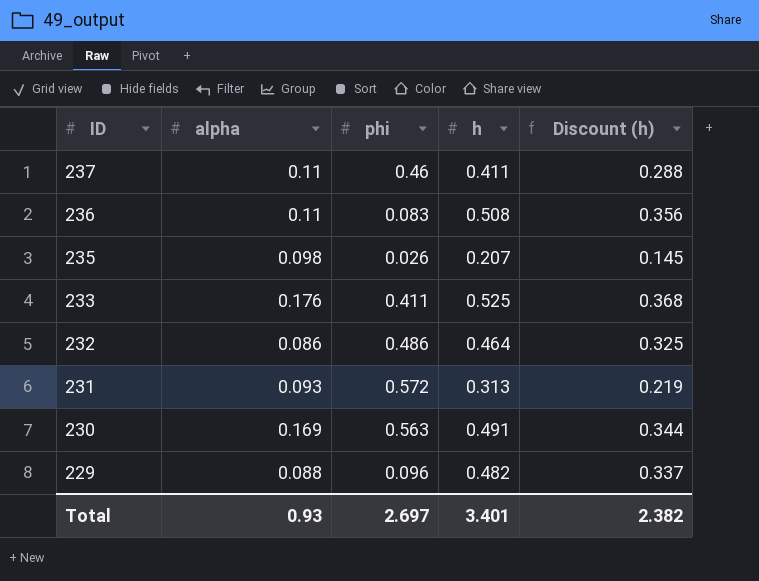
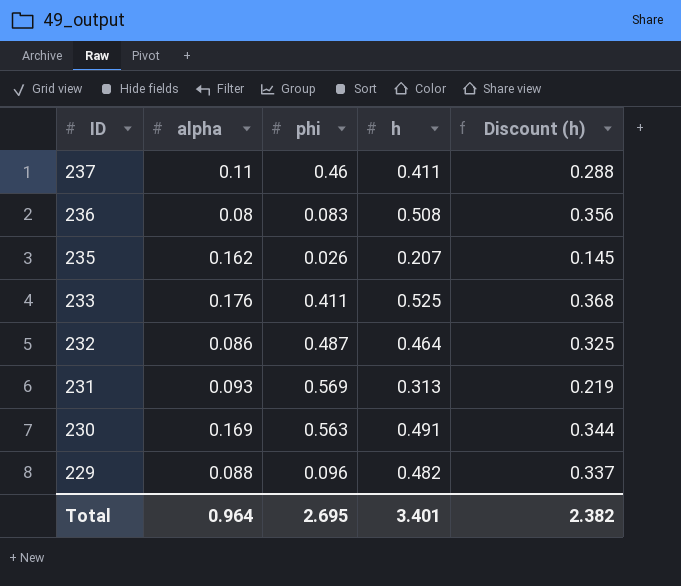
236 | alpha: 0.11 -> 0.08
235 | alpha: 0.098 -> 0.162
232 | phi: 0.486 -> 0.487
231 | phi: 0.572 -> 0.569
Total | alpha: 0.93 -> 0.964
Total | phi: 2.697 -> 2.695

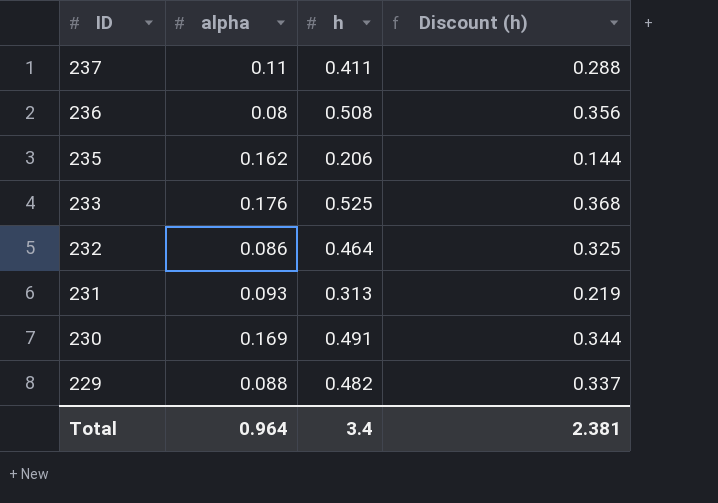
column phi | position: 3 -> none
235 | h: 0.207 -> 0.206
235 | Discount (h): 0.145 -> 0.144
Total | h: 3.401 -> 3.4
Total | Discount (h): 2.382 -> 2.381

